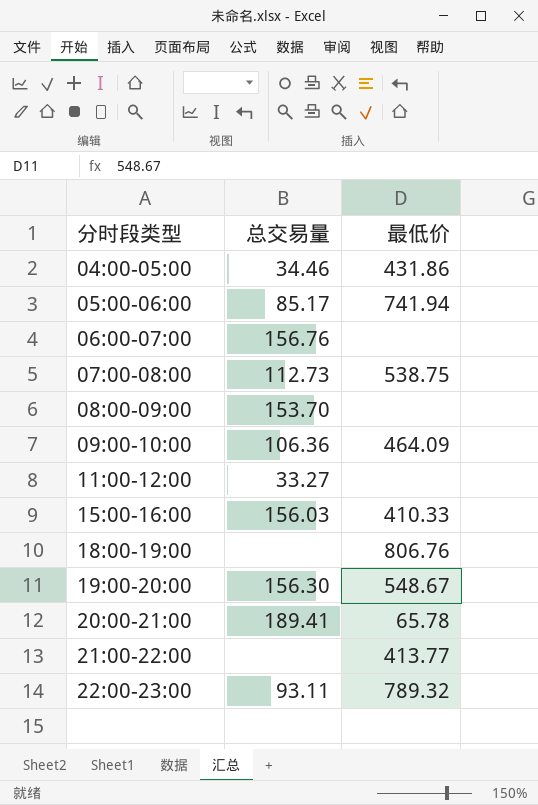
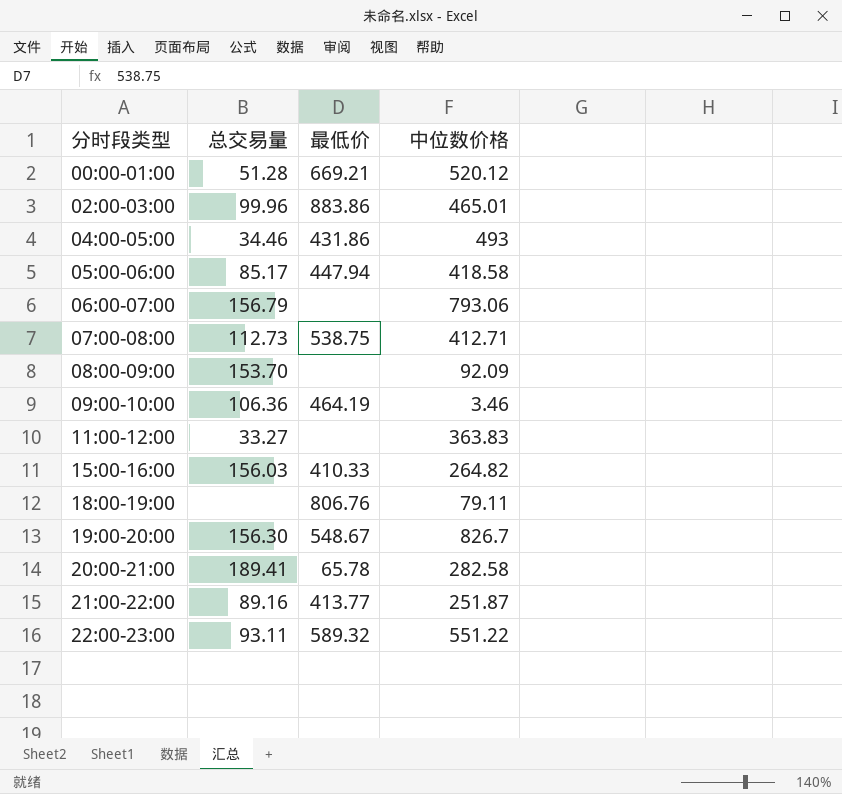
column 中位数价格 | position: none -> 4
row 00:00-01:00: none -> 51.28 | 669.21 | 520.12
row 02:00-03:00: none -> 99.96 | 883.86 | 465.01
05:00-06:00 | 最低价: 741.94 -> 447.94
06:00-07:00 | 总交易量: 156.76 -> 156.79
09:00-10:00 | 最低价: 464.09 -> 464.19
21:00-22:00 | 总交易量: none -> 89.16
22:00-23:00 | 最低价: 789.32 -> 589.32

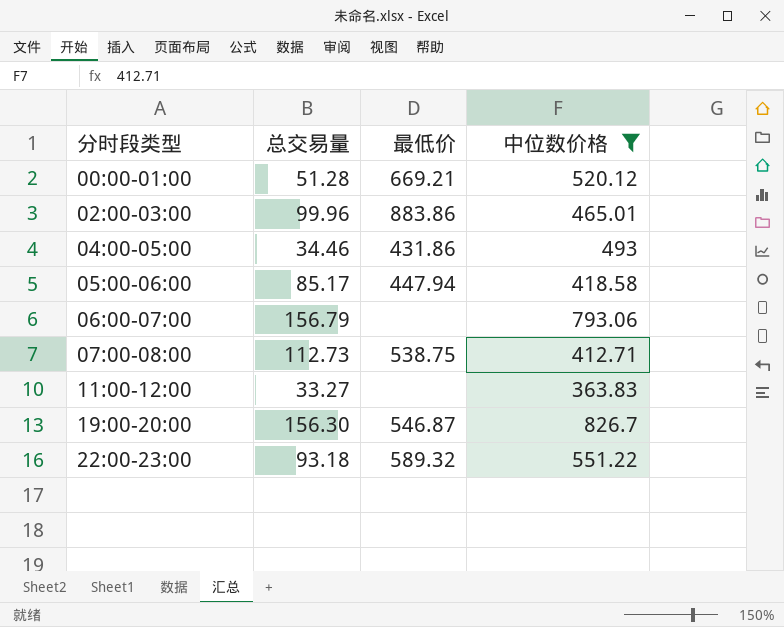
filter: none -> 中位数价格 >= 363.83
19:00-20:00 | 最低价: 548.67 -> 546.87
22:00-23:00 | 总交易量: 93.11 -> 93.18

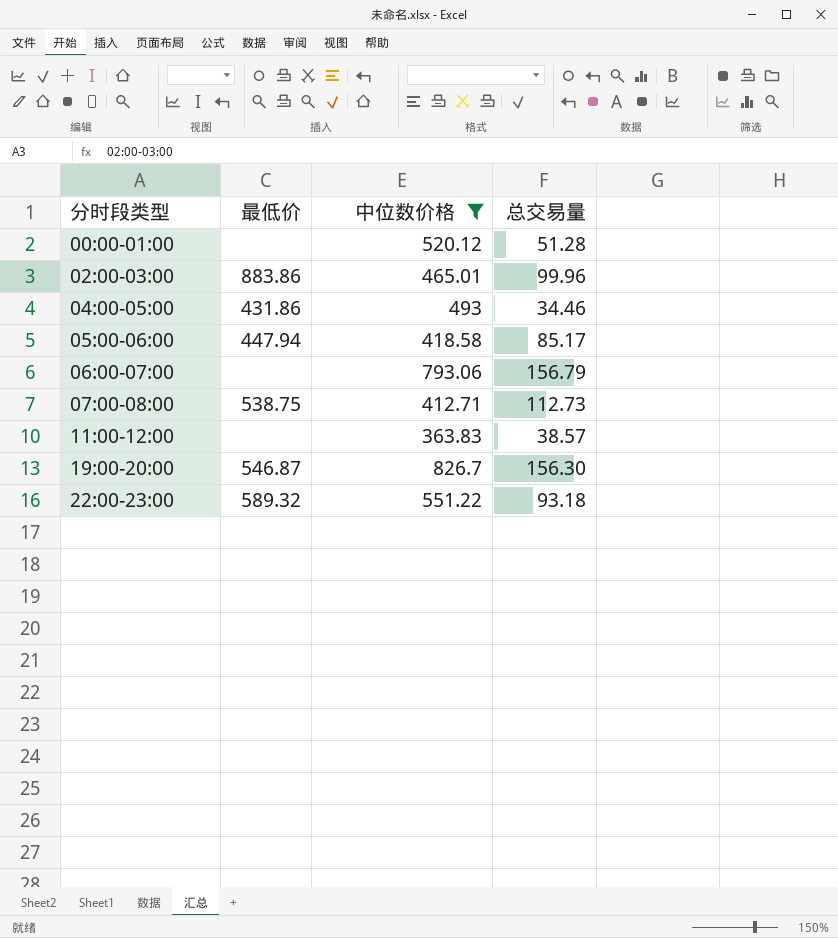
column 总交易量 | position: 2 -> 4
00:00-01:00 | 最低价: 669.21 -> none
11:00-12:00 | 总交易量: 33.27 -> 38.57

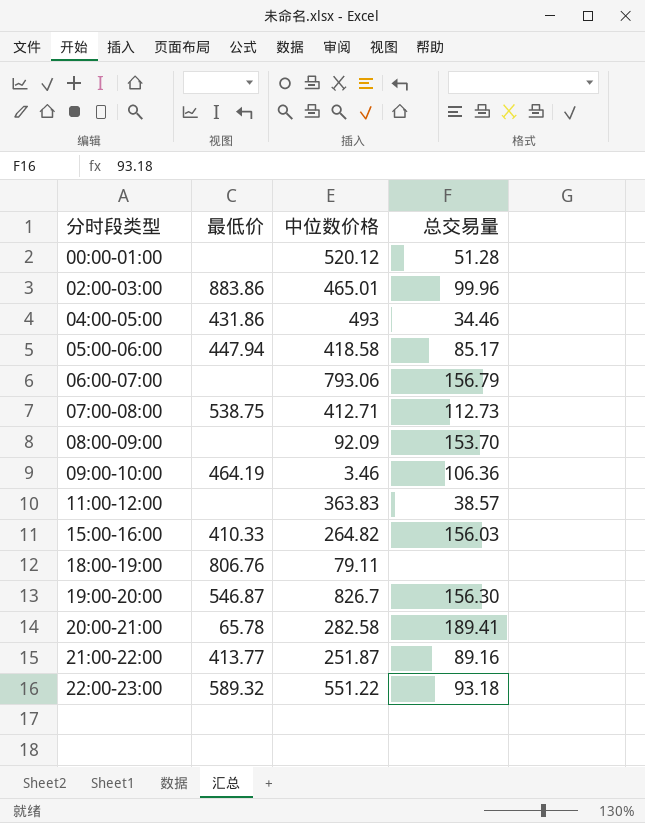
filter: 中位数价格 >= 363.83 -> none

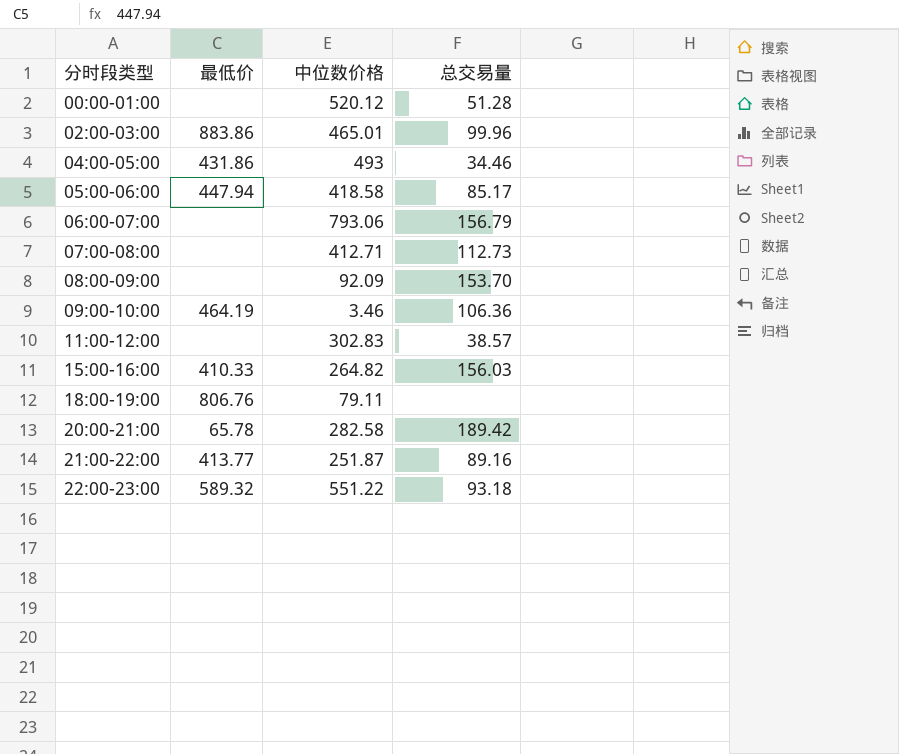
row 19:00-20:00: 546.87 | 826.7 | 156.30 -> none
07:00-08:00 | 最低价: 538.75 -> none
11:00-12:00 | 中位数价格: 363.83 -> 302.83
20:00-21:00 | 总交易量: 189.41 -> 189.42

